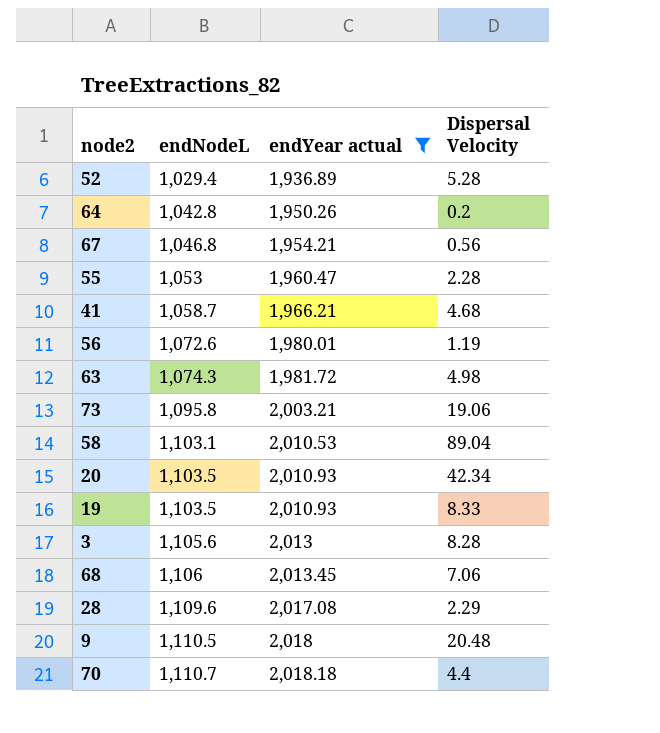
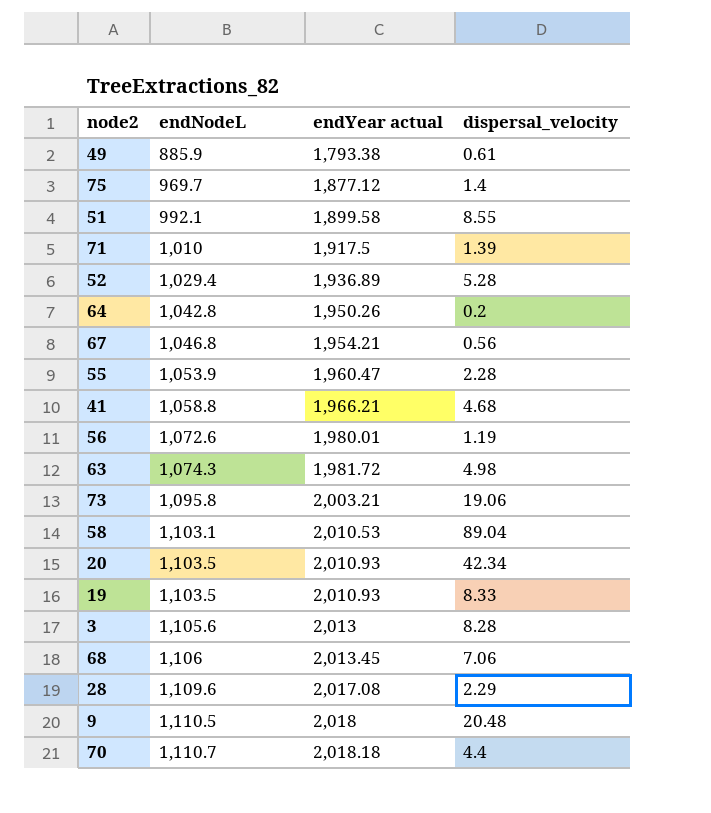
filter: endYear actual >= 1,936.89 -> none
column name: Dispersal Velocity -> dispersal_velocity
55 | endNodeL: 1,053 -> 1,053.9
41 | endNodeL: 1,058.7 -> 1,058.8

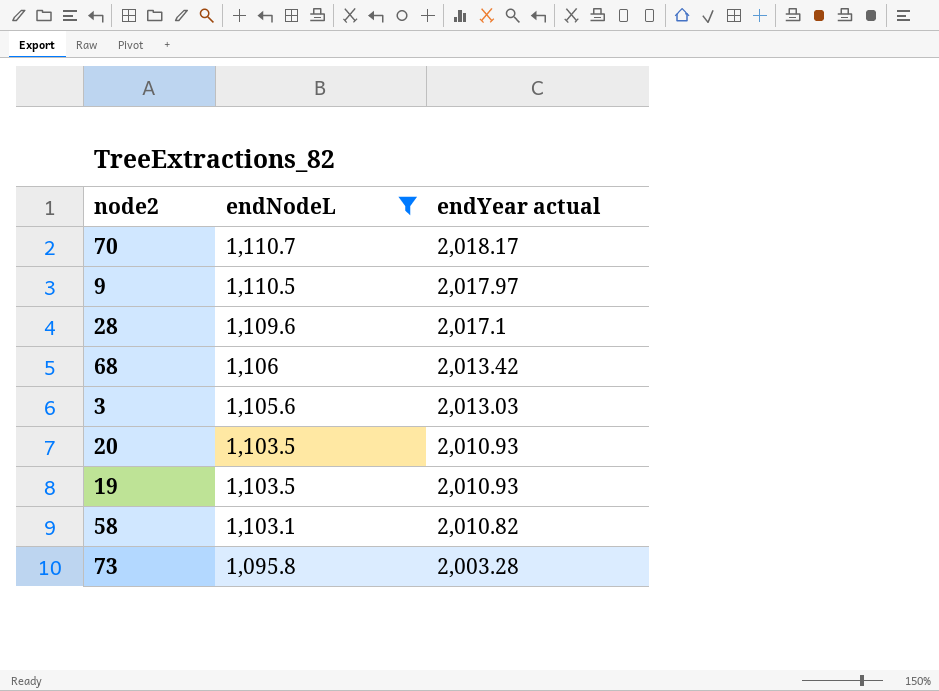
filter: none -> endNodeL >= 1,095.8
row order: endNodeL ascending -> endNodeL descending
column dispersal_velocity | position: 4 -> none
70 | endYear actual: 2,018.18 -> 2,018.17
9 | endYear actual: 2,018 -> 2,017.97
28 | endYear actual: 2,017.08 -> 2,017.1
68 | endYear actual: 2,013.45 -> 2,013.42
3 | endYear actual: 2,013 -> 2,013.03
58 | endYear actual: 2,010.53 -> 2,010.82
73 | endYear actual: 2,003.21 -> 2,003.28

